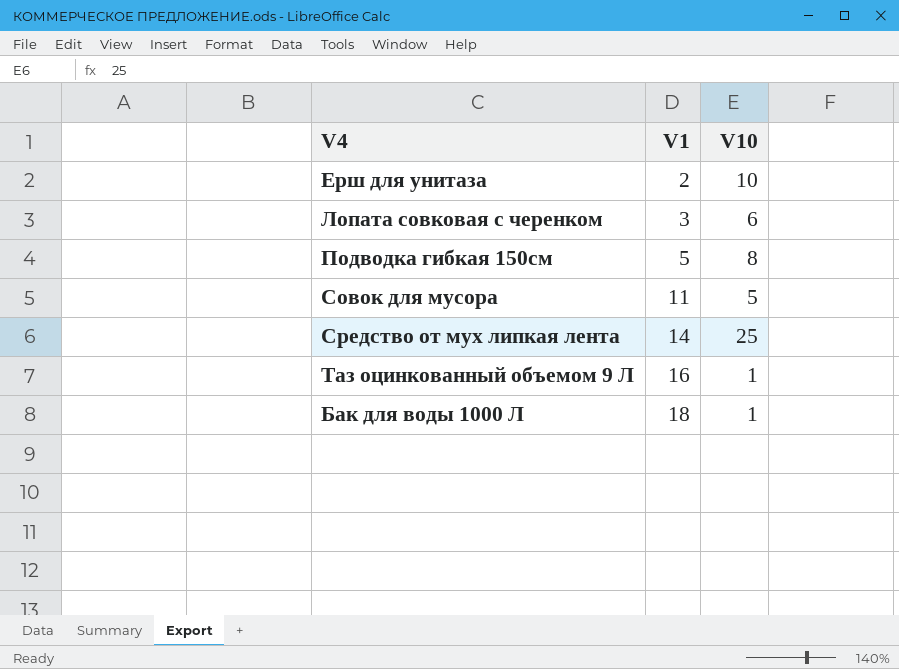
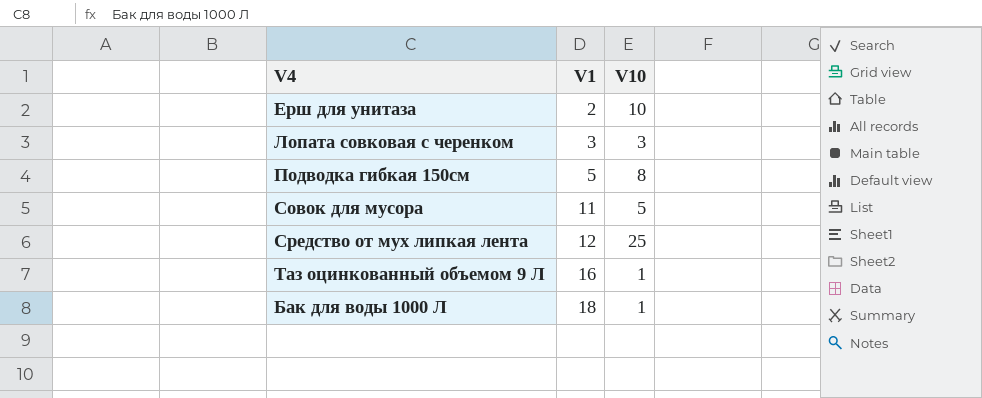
Лопата совковая с черенком | V10: 6 -> 3
Средство от мух липкая лента | V1: 14 -> 12

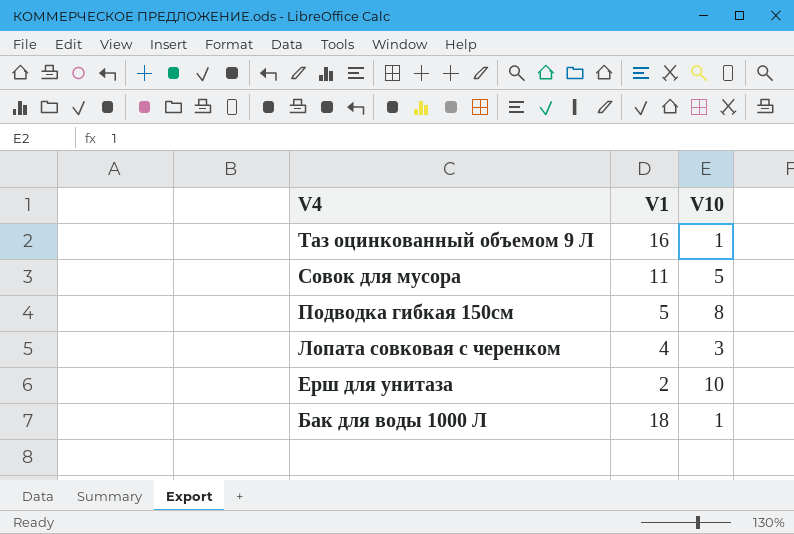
row order: V1 ascending -> V4 descending
row Средство от мух липкая лента: 12 | 25 -> none
Лопата совковая с черенком | V1: 3 -> 4

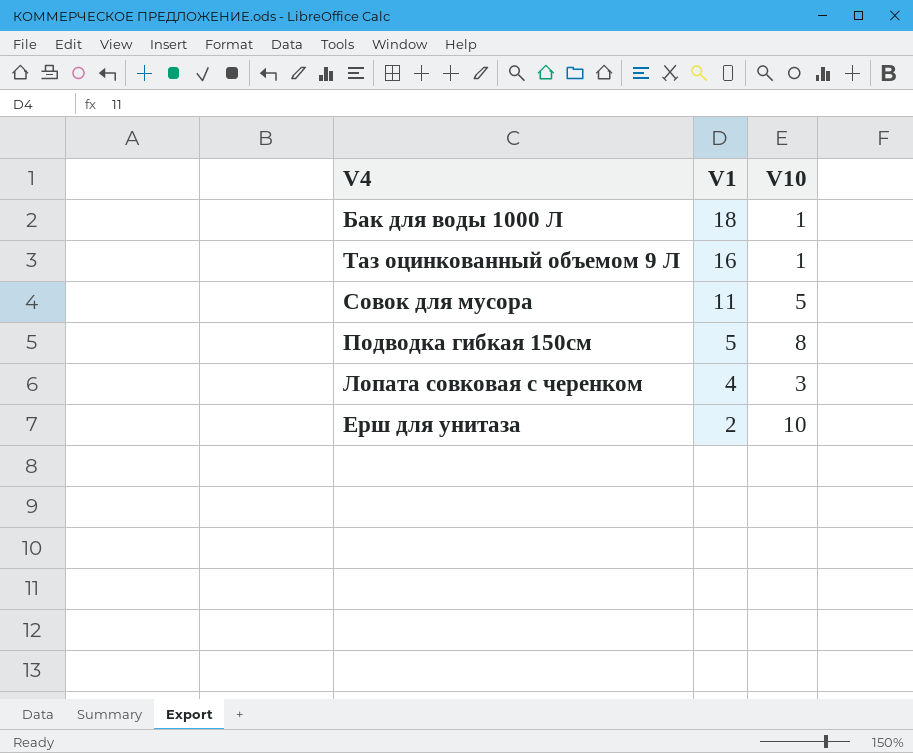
row order: V4 descending -> V1 descending

